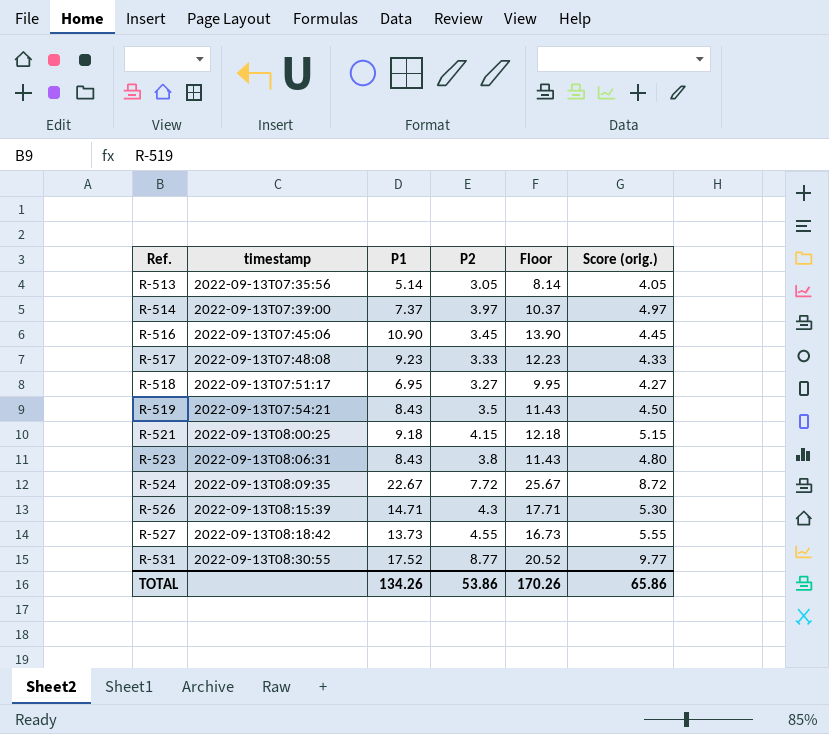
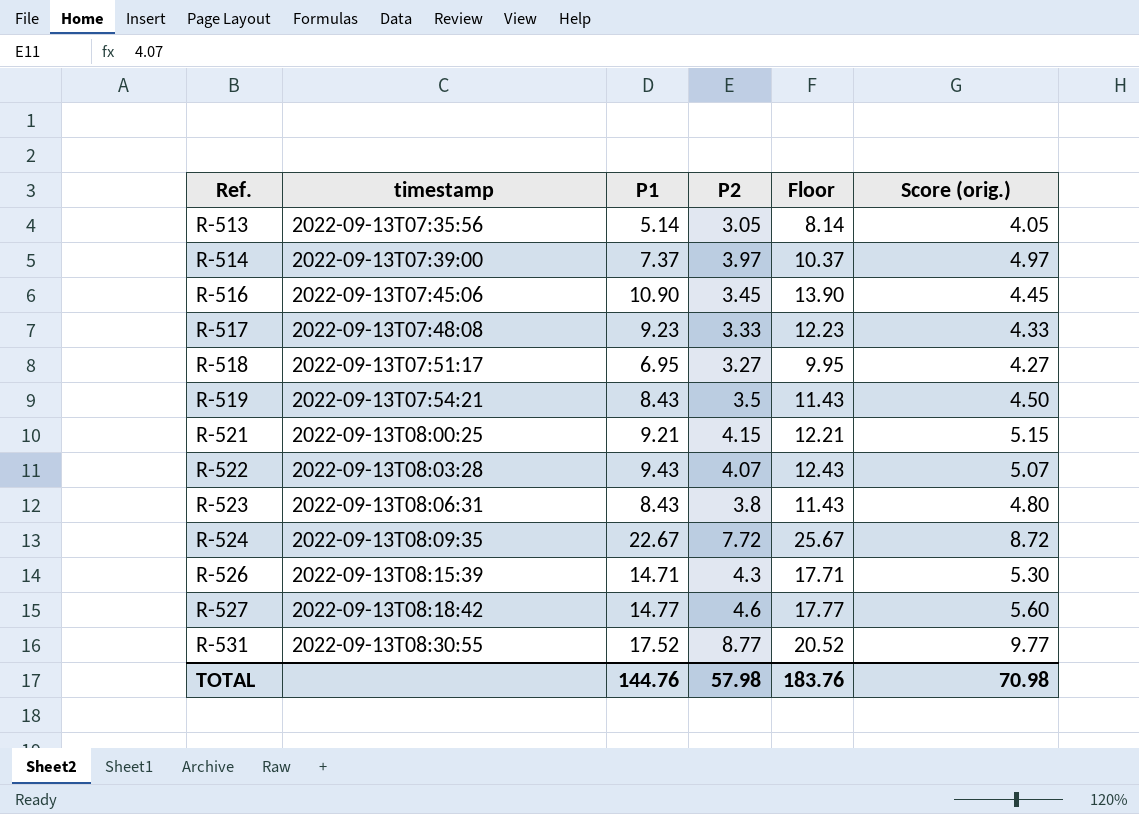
R-521 | P1: 9.18 -> 9.21
R-521 | Floor: 12.18 -> 12.21
row R-522: none -> 2022-09-13T08:03:28 | 9.43 | 4.07 | 12.43 | 5.07
R-527 | P1: 13.73 -> 14.77
R-527 | P2: 4.55 -> 4.6
R-527 | Floor: 16.73 -> 17.77
R-527 | Score (orig.): 5.55 -> 5.60
TOTAL | P1: 134.26 -> 144.76
TOTAL | P2: 53.86 -> 57.98
TOTAL | Floor: 170.26 -> 183.76
TOTAL | Score (orig.): 65.86 -> 70.98

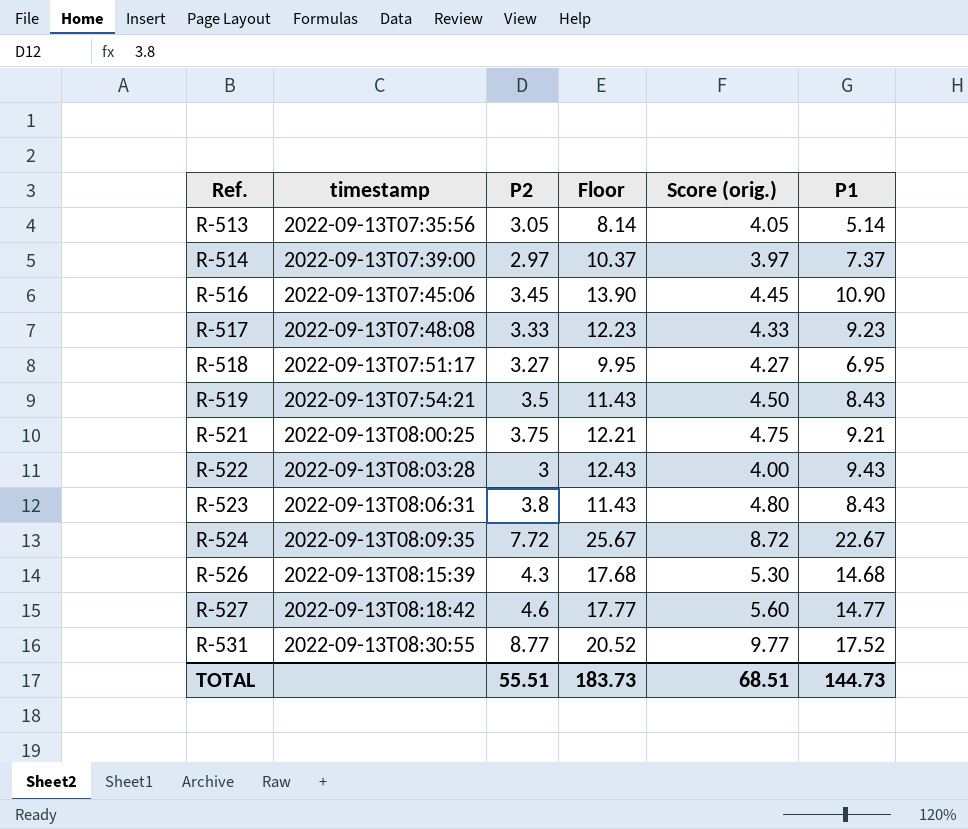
column P1 | position: 3 -> 6
R-514 | P2: 3.97 -> 2.97
R-514 | Score (orig.): 4.97 -> 3.97
R-521 | P2: 4.15 -> 3.75
R-521 | Score (orig.): 5.15 -> 4.75
R-522 | P2: 4.07 -> 3
R-522 | Score (orig.): 5.07 -> 4.00
R-526 | Floor: 17.71 -> 17.68
R-526 | P1: 14.71 -> 14.68
TOTAL | P2: 57.98 -> 55.51
TOTAL | Floor: 183.76 -> 183.73
TOTAL | Score (orig.): 70.98 -> 68.51
TOTAL | P1: 144.76 -> 144.73

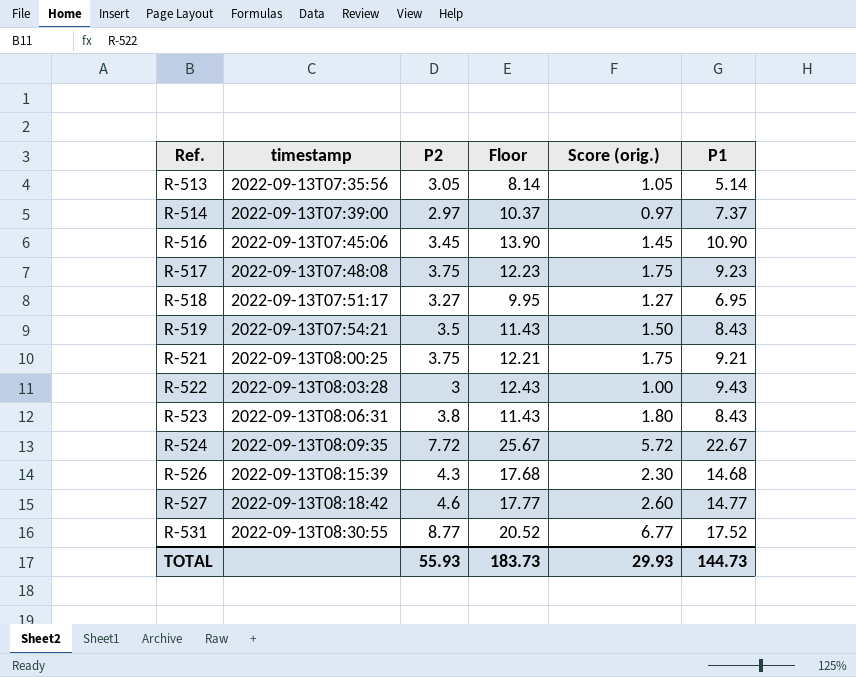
column Score (orig.) | formula: [P2] + 1 -> [P2] - 2
R-517 | P2: 3.33 -> 3.75
TOTAL | P2: 55.51 -> 55.93
TOTAL | Score (orig.): 68.51 -> 29.93

